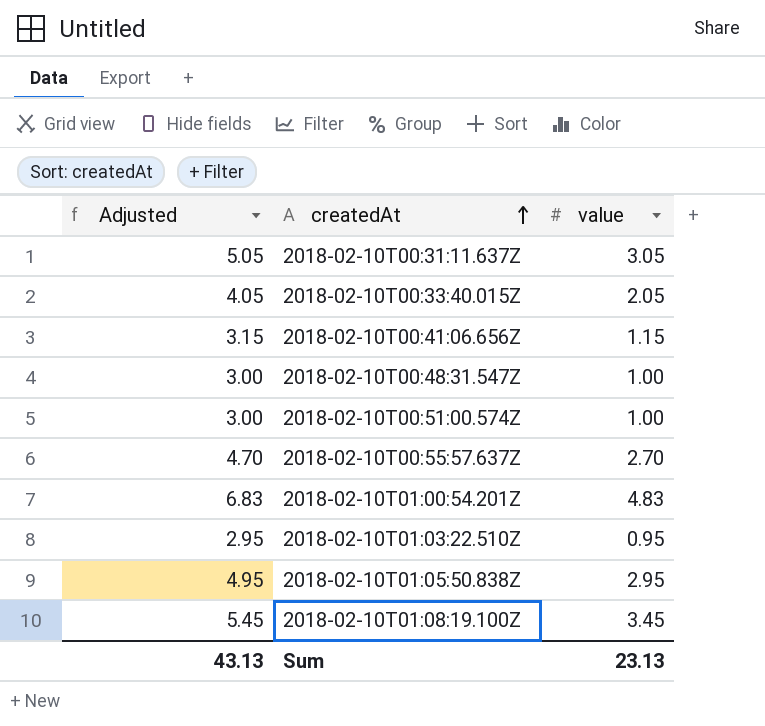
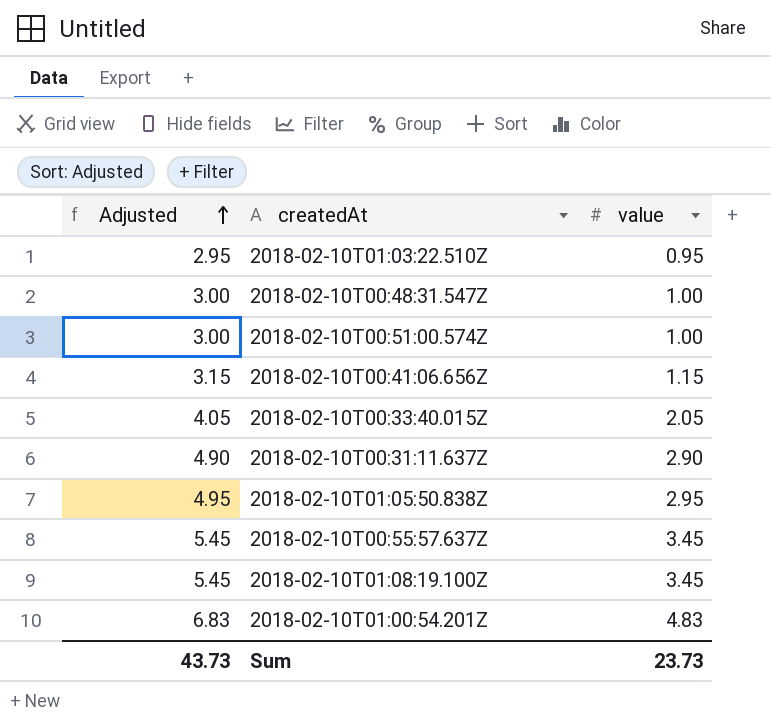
row order: createdAt ascending -> Adjusted ascending
2018-02-10T00:31:11.637Z | Adjusted: 5.05 -> 4.90
2018-02-10T00:31:11.637Z | value: 3.05 -> 2.90
2018-02-10T00:55:57.637Z | Adjusted: 4.70 -> 5.45
2018-02-10T00:55:57.637Z | value: 2.70 -> 3.45
Sum | Adjusted: 43.13 -> 43.73
Sum | value: 23.13 -> 23.73

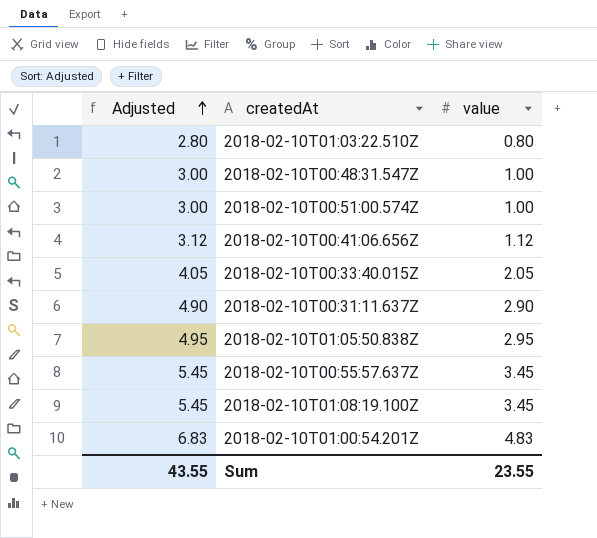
2018-02-10T01:03:22.510Z | Adjusted: 2.95 -> 2.80
2018-02-10T01:03:22.510Z | value: 0.95 -> 0.80
2018-02-10T00:41:06.656Z | Adjusted: 3.15 -> 3.12
2018-02-10T00:41:06.656Z | value: 1.15 -> 1.12
Sum | Adjusted: 43.73 -> 43.55
Sum | value: 23.73 -> 23.55

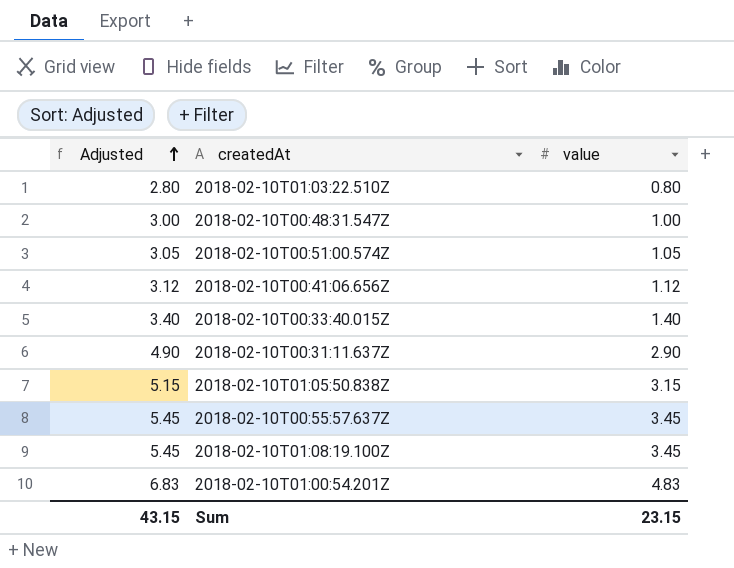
2018-02-10T00:51:00.574Z | Adjusted: 3.00 -> 3.05
2018-02-10T00:51:00.574Z | value: 1.00 -> 1.05
2018-02-10T00:33:40.015Z | Adjusted: 4.05 -> 3.40
2018-02-10T00:33:40.015Z | value: 2.05 -> 1.40
2018-02-10T01:05:50.838Z | Adjusted: 4.95 -> 5.15
2018-02-10T01:05:50.838Z | value: 2.95 -> 3.15
Sum | Adjusted: 43.55 -> 43.15
Sum | value: 23.55 -> 23.15

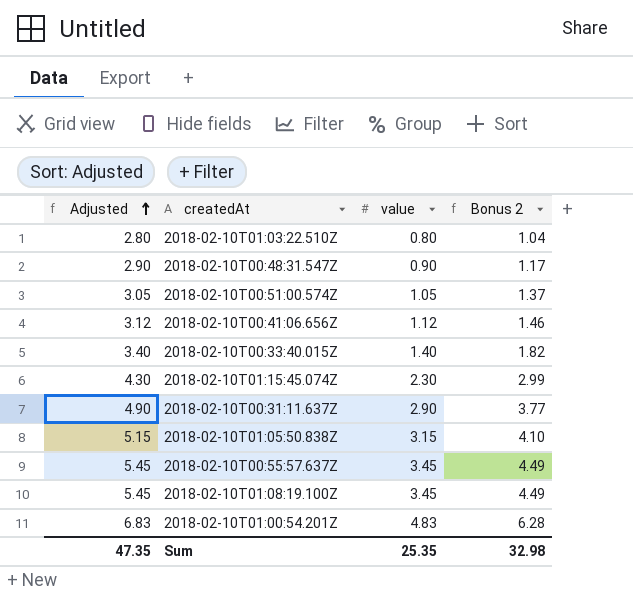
column Bonus 2 | formula: none -> [value] * 1.3
2018-02-10T00:48:31.547Z | Adjusted: 3.00 -> 2.90
2018-02-10T00:48:31.547Z | value: 1.00 -> 0.90
row 2018-02-10T01:15:45.074Z: none -> 4.30 | 2.30 | 2.99
Sum | Adjusted: 43.15 -> 47.35
Sum | value: 23.15 -> 25.35

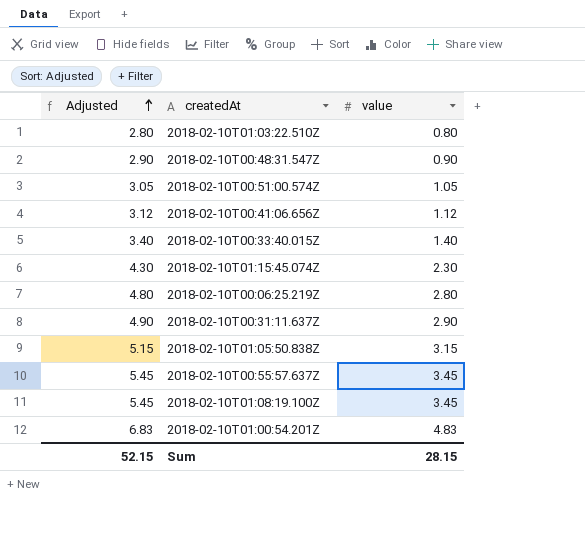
column Bonus 2 | formula: [value] * 1.3 -> none
row 2018-02-10T00:06:25.219Z: none -> 4.80 | 2.80
Sum | Adjusted: 47.35 -> 52.15
Sum | value: 25.35 -> 28.15

